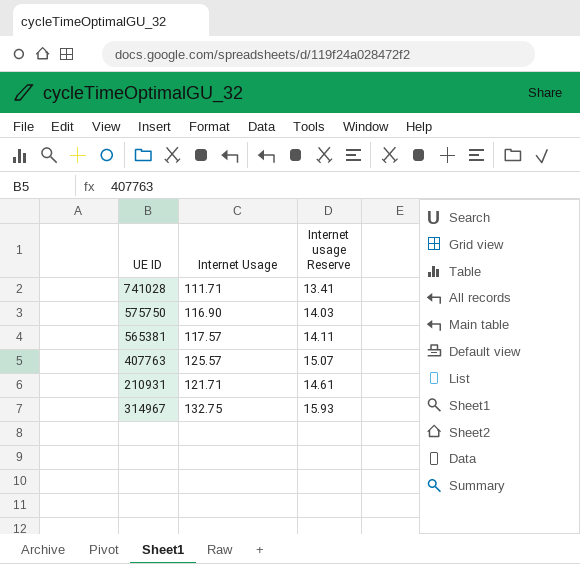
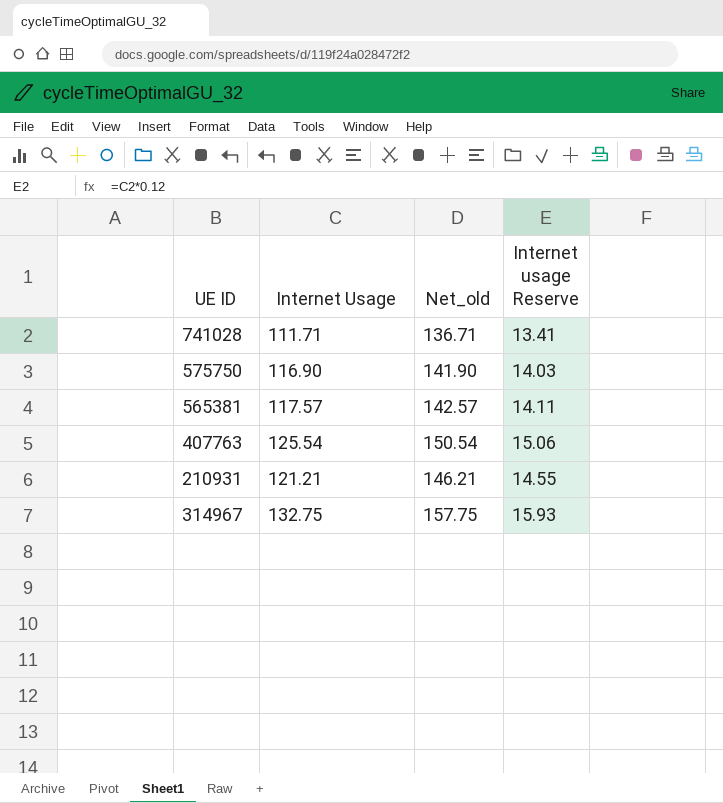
column Net_old | formula: none -> [Internet Usage] + 25
407763 | Internet Usage: 125.57 -> 125.54
407763 | Internet usage Reserve: 15.07 -> 15.06
210931 | Internet Usage: 121.71 -> 121.21
210931 | Internet usage Reserve: 14.61 -> 14.55

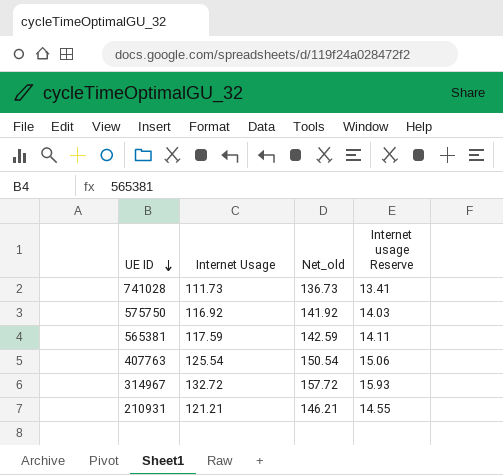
row order: none -> UE ID descending
741028 | Internet Usage: 111.71 -> 111.73
741028 | Net_old: 136.71 -> 136.73
575750 | Internet Usage: 116.90 -> 116.92
575750 | Net_old: 141.90 -> 141.92
565381 | Internet Usage: 117.57 -> 117.59
565381 | Net_old: 142.57 -> 142.59
314967 | Internet Usage: 132.75 -> 132.72
314967 | Net_old: 157.75 -> 157.72

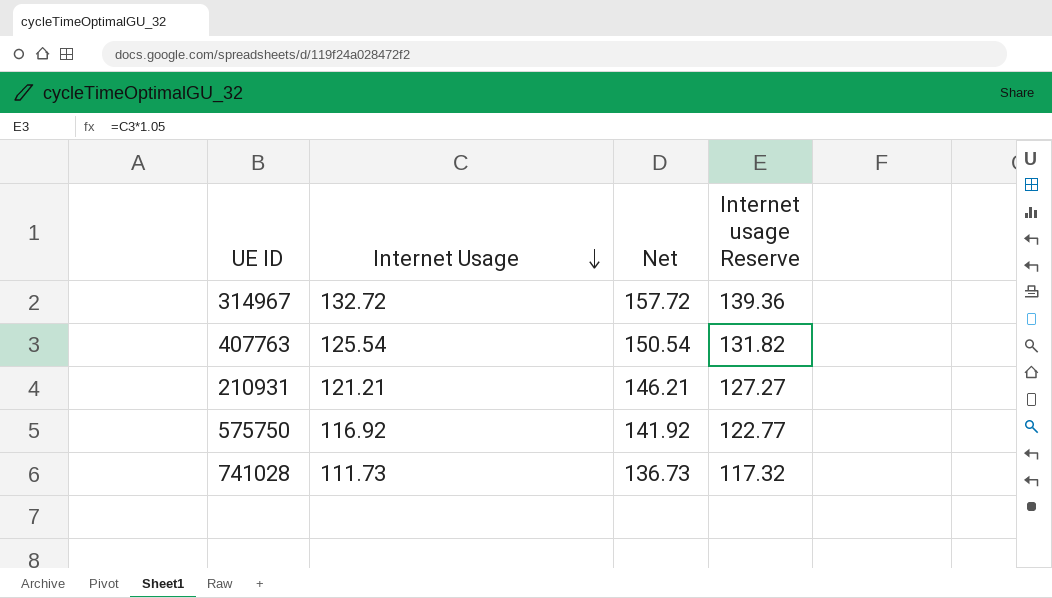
row order: UE ID descending -> Internet Usage descending
column name: Net_old -> Net
column Internet usage Reserve | formula: [Internet Usage] * 0.12 -> [Internet Usage] * 1.05
row 565381: 117.59 | 142.59 | 14.11 -> none

